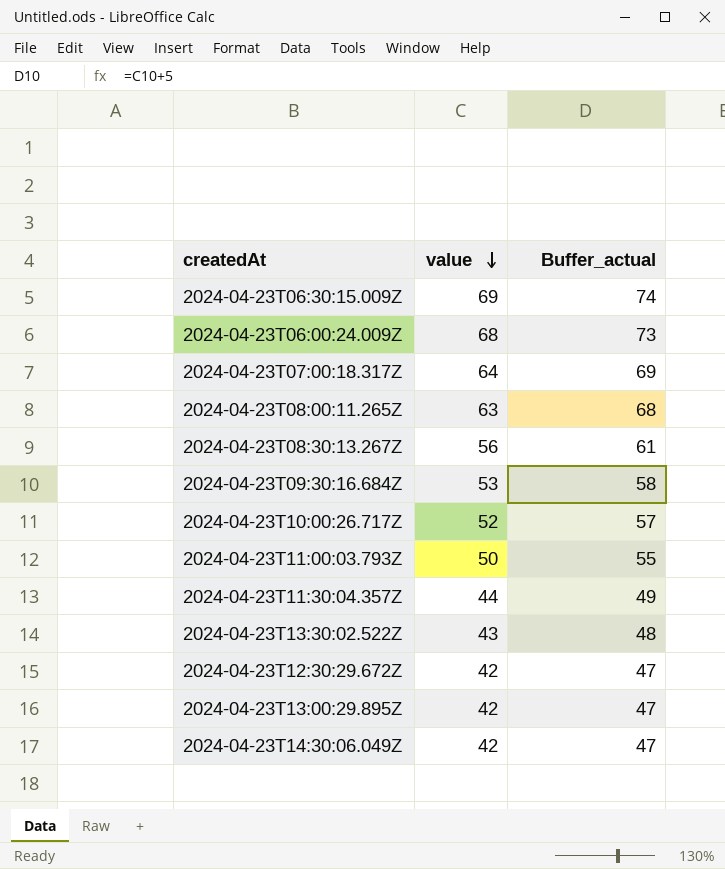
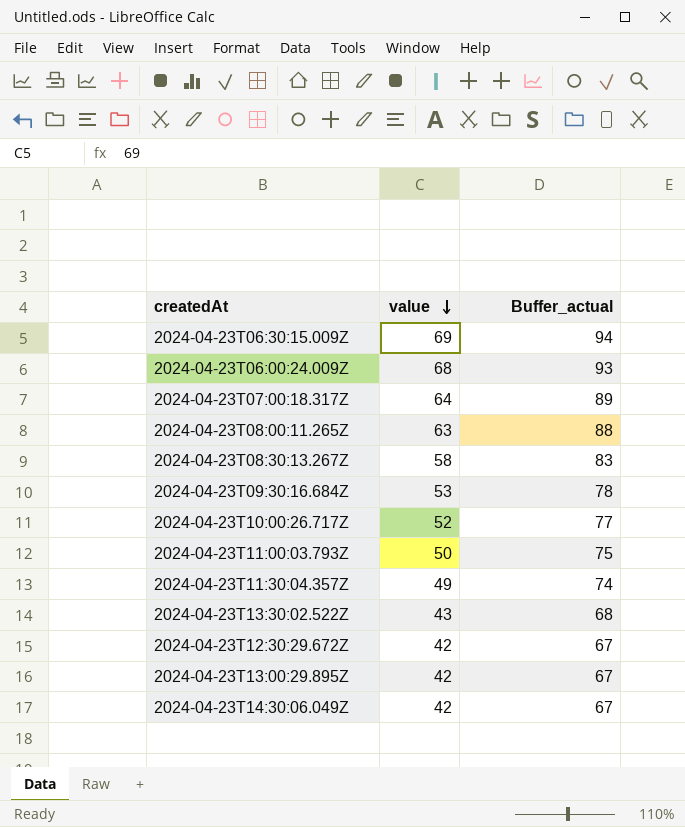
column Buffer_actual | formula: [value] + 5 -> [value] + 25
2024-04-23T08:30:13.267Z | value: 56 -> 58
2024-04-23T11:30:04.357Z | value: 44 -> 49

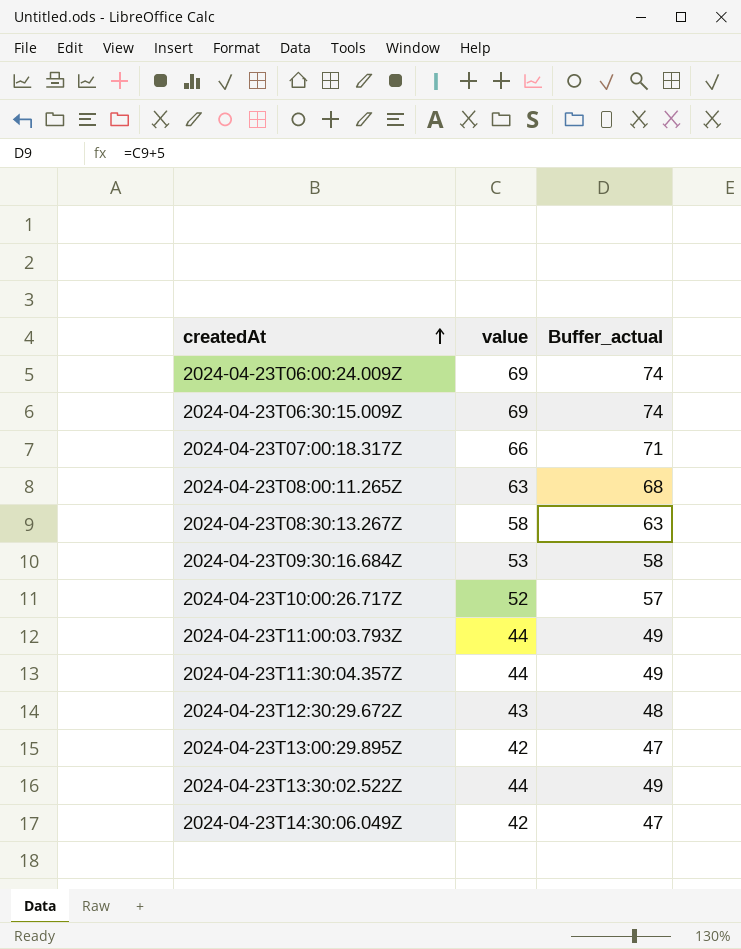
row order: value descending -> createdAt ascending
column Buffer_actual | formula: [value] + 25 -> [value] + 5
2024-04-23T06:00:24.009Z | value: 68 -> 69
2024-04-23T07:00:18.317Z | value: 64 -> 66
2024-04-23T11:00:03.793Z | value: 50 -> 44
2024-04-23T11:30:04.357Z | value: 49 -> 44
2024-04-23T12:30:29.672Z | value: 42 -> 43
2024-04-23T13:30:02.522Z | value: 43 -> 44

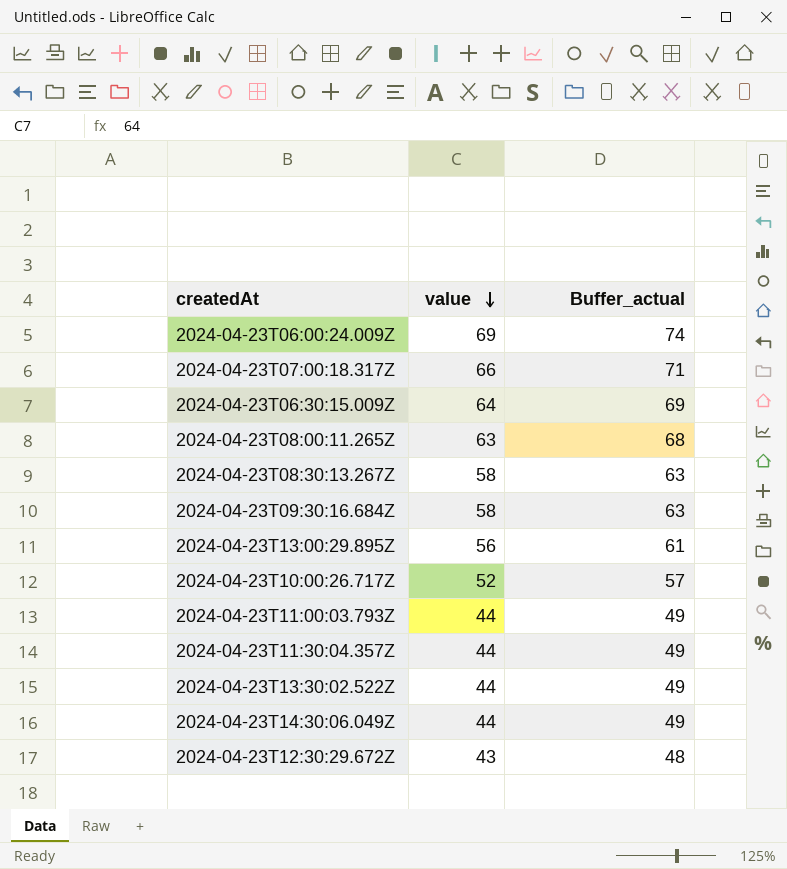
row order: createdAt ascending -> value descending
2024-04-23T06:30:15.009Z | value: 69 -> 64
2024-04-23T06:30:15.009Z | Buffer_actual: 74 -> 69
2024-04-23T09:30:16.684Z | value: 53 -> 58
2024-04-23T09:30:16.684Z | Buffer_actual: 58 -> 63
2024-04-23T13:00:29.895Z | value: 42 -> 56
2024-04-23T13:00:29.895Z | Buffer_actual: 47 -> 61
2024-04-23T14:30:06.049Z | value: 42 -> 44
2024-04-23T14:30:06.049Z | Buffer_actual: 47 -> 49

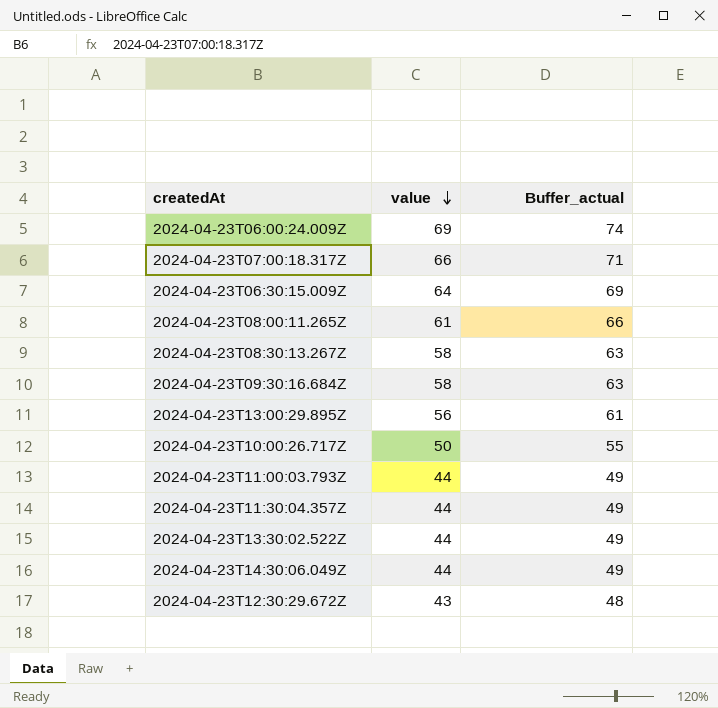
2024-04-23T08:00:11.265Z | value: 63 -> 61
2024-04-23T08:00:11.265Z | Buffer_actual: 68 -> 66
2024-04-23T10:00:26.717Z | value: 52 -> 50
2024-04-23T10:00:26.717Z | Buffer_actual: 57 -> 55

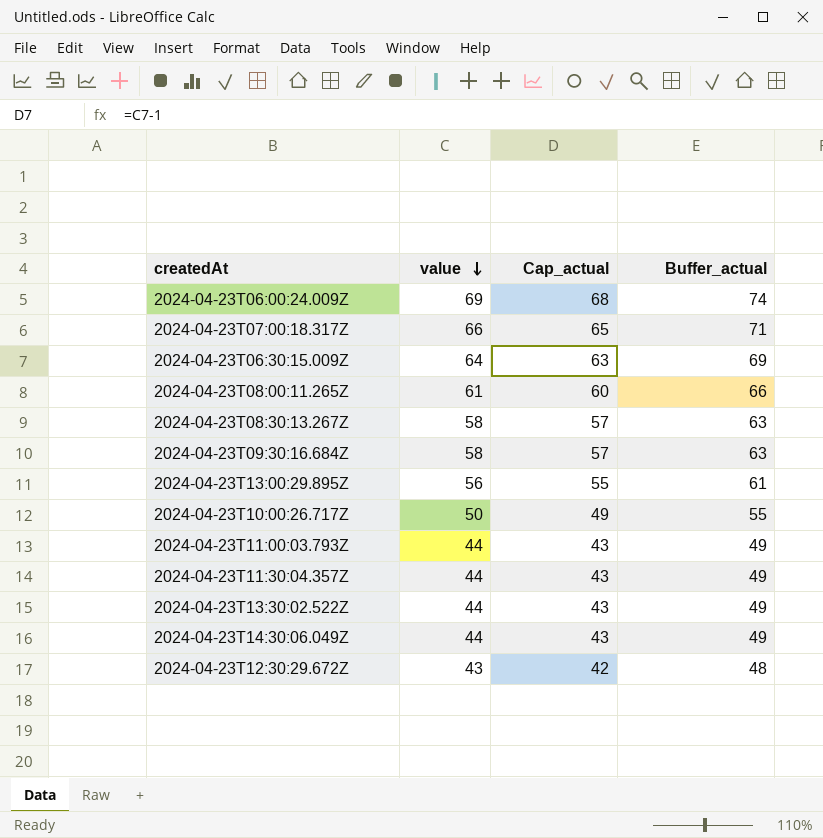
column Cap_actual | formula: none -> [value] - 1

